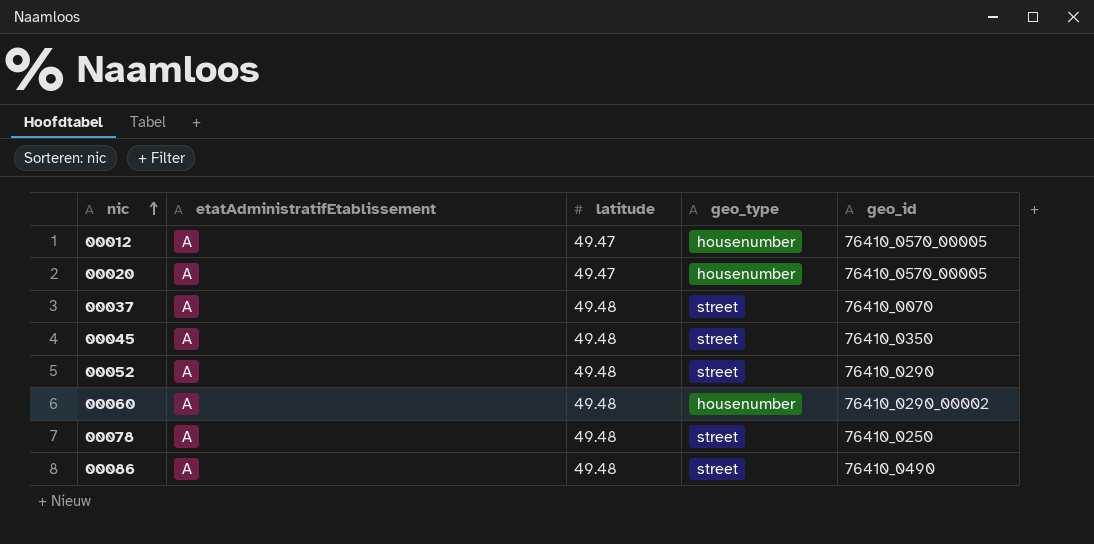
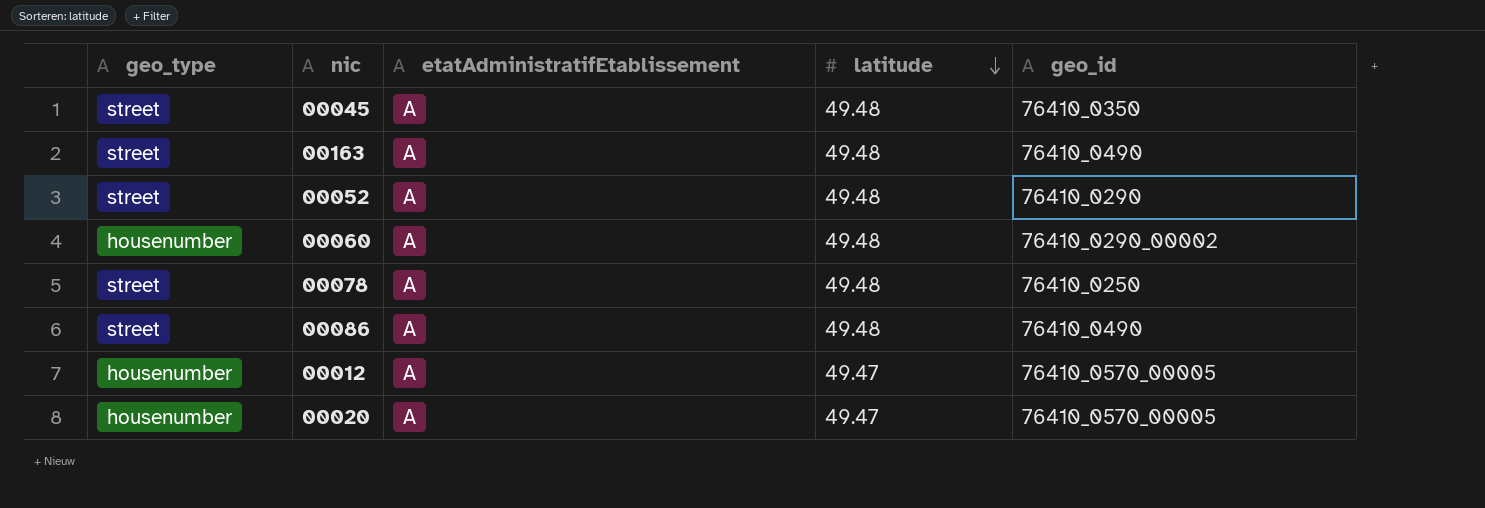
row order: nic ascending -> latitude descending
column geo_type | position: 4 -> 1
row 00037: A | 49.48 | street | 76410_0070 -> none
row 00163: none -> street | A | 49.48 | 76410_0490

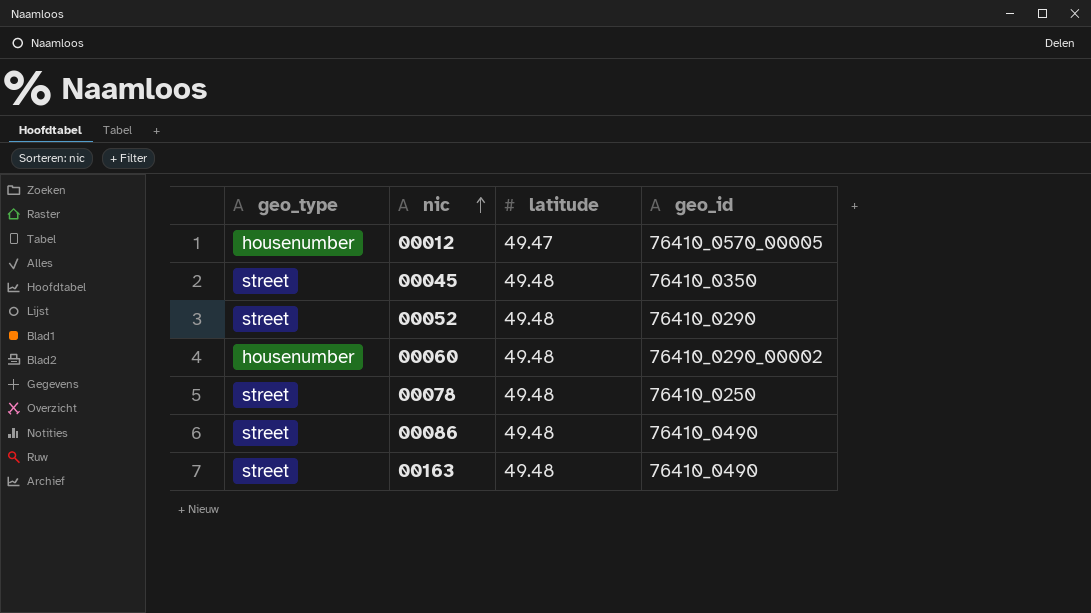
row order: latitude descending -> nic ascending
column etatAdministratifEtablissement | position: 3 -> none
row 00020: housenumber | A | 49.47 | 76410_0570_00005 -> none

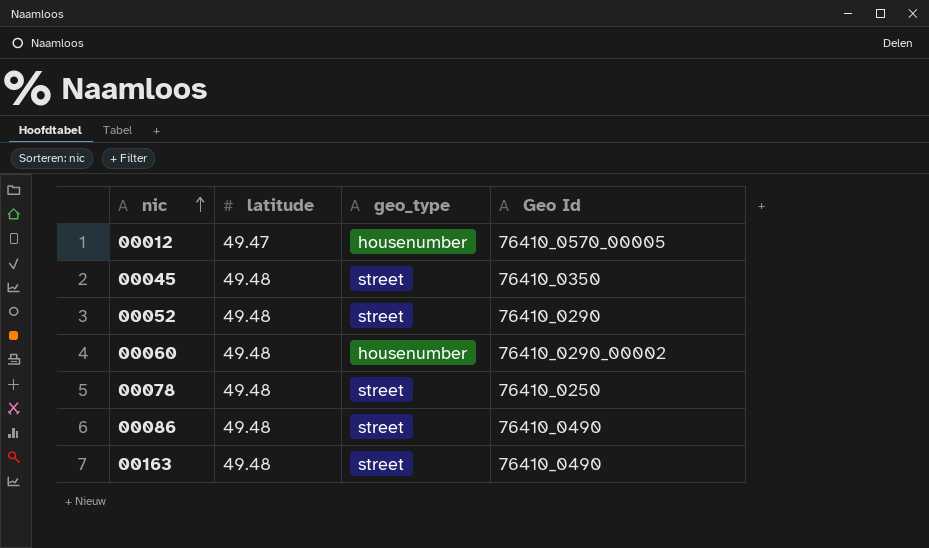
column geo_type | position: 1 -> 3
column name: geo_id -> Geo Id

